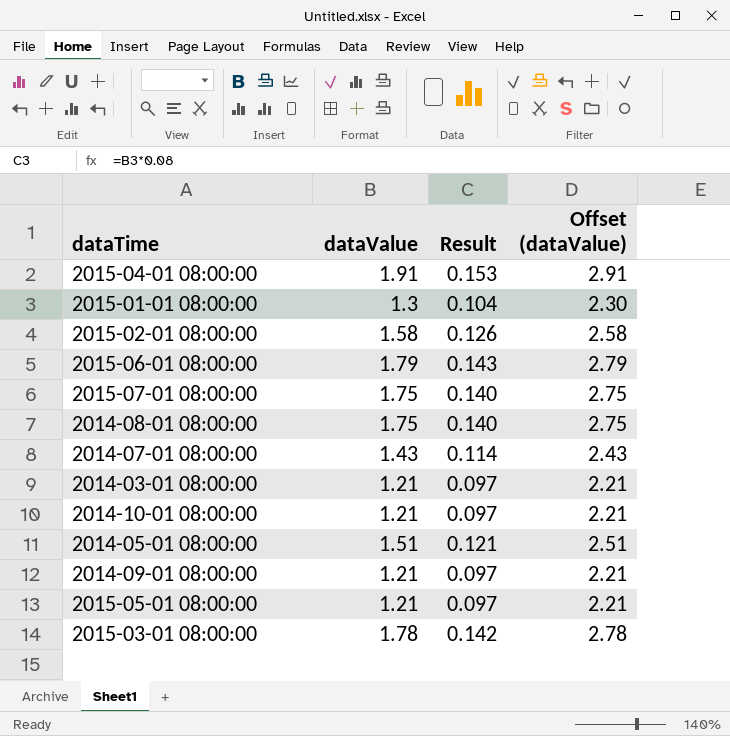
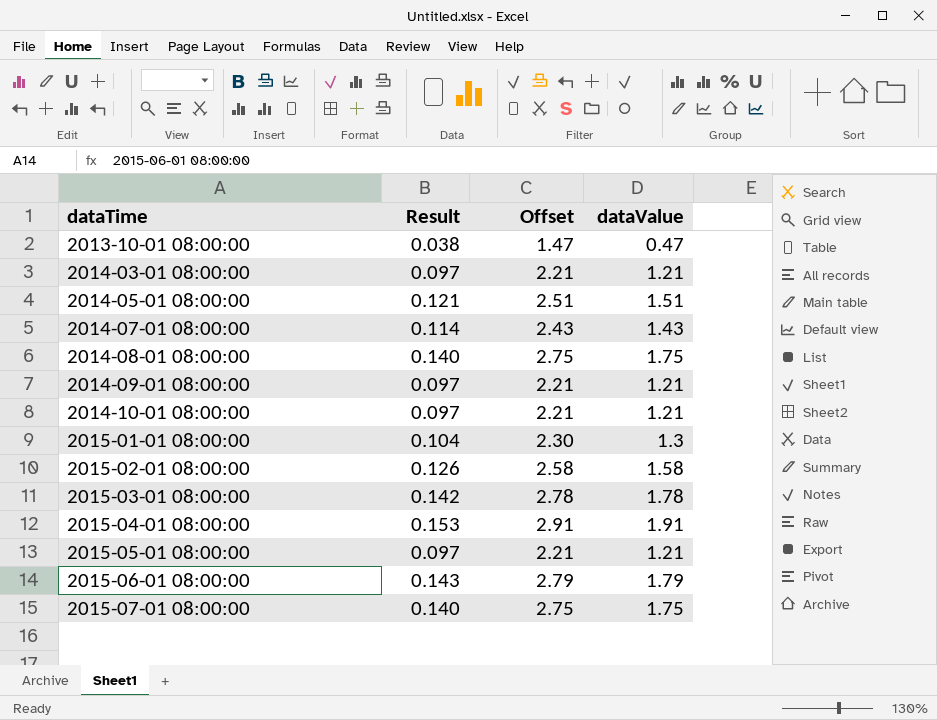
row order: none -> dataTime ascending
column name: Offset (dataValue) -> Offset
column dataValue | position: 2 -> 4
row 2013-10-01 08:00:00: none -> 0.038 | 1.47 | 0.47

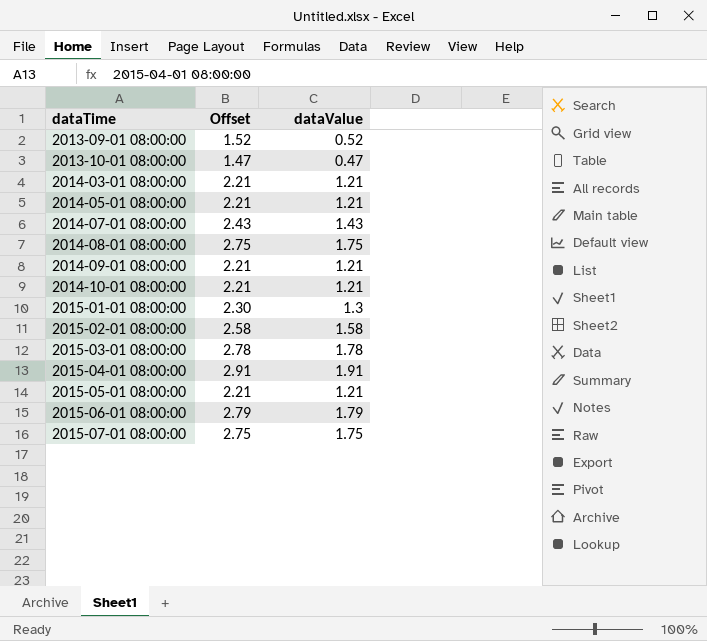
column Result | formula: [dataValue] * 0.08 -> none
row 2013-09-01 08:00:00: none -> 1.52 | 0.52
2014-05-01 08:00:00 | Offset: 2.51 -> 2.21
2014-05-01 08:00:00 | dataValue: 1.51 -> 1.21

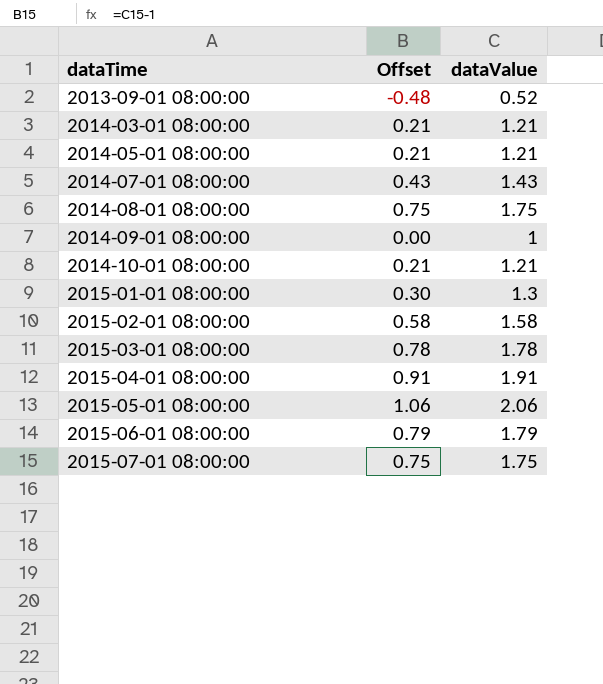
column Offset | formula: [dataValue] + 1 -> [dataValue] - 1
row 2013-10-01 08:00:00: 1.47 | 0.47 -> none
2014-09-01 08:00:00 | dataValue: 1.21 -> 1
2015-05-01 08:00:00 | dataValue: 1.21 -> 2.06

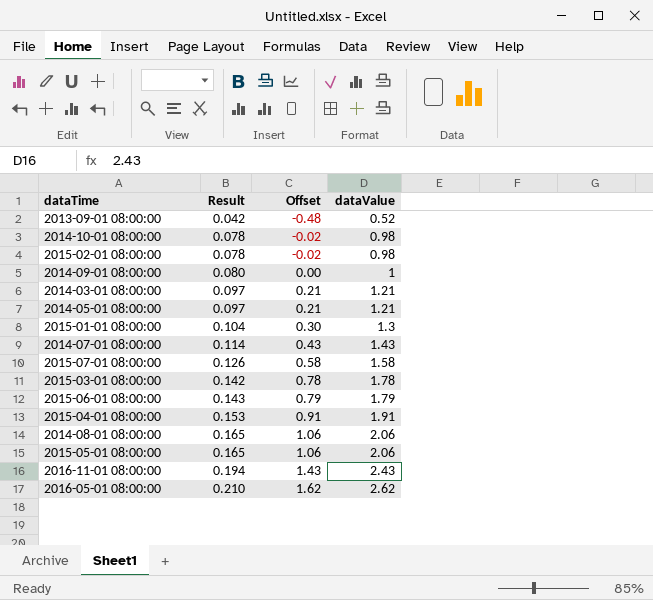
row order: dataTime ascending -> Result ascending
column Result | formula: none -> [dataValue] * 0.08
2014-10-01 08:00:00 | Offset: 0.21 -> -0.02
2014-10-01 08:00:00 | dataValue: 1.21 -> 0.98
2015-02-01 08:00:00 | Offset: 0.58 -> -0.02
2015-02-01 08:00:00 | dataValue: 1.58 -> 0.98
2015-07-01 08:00:00 | Offset: 0.75 -> 0.58
2015-07-01 08:00:00 | dataValue: 1.75 -> 1.58
2014-08-01 08:00:00 | Offset: 0.75 -> 1.06
2014-08-01 08:00:00 | dataValue: 1.75 -> 2.06
row 2016-11-01 08:00:00: none -> 0.194 | 1.43 | 2.43
row 2016-05-01 08:00:00: none -> 0.210 | 1.62 | 2.62

